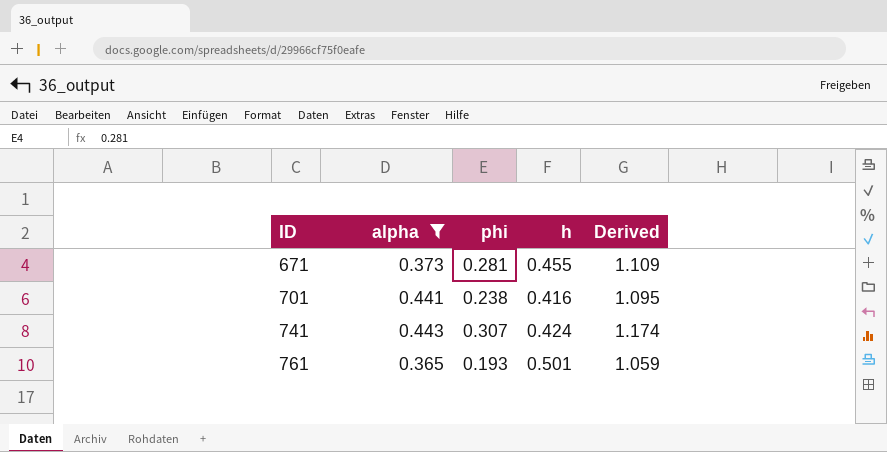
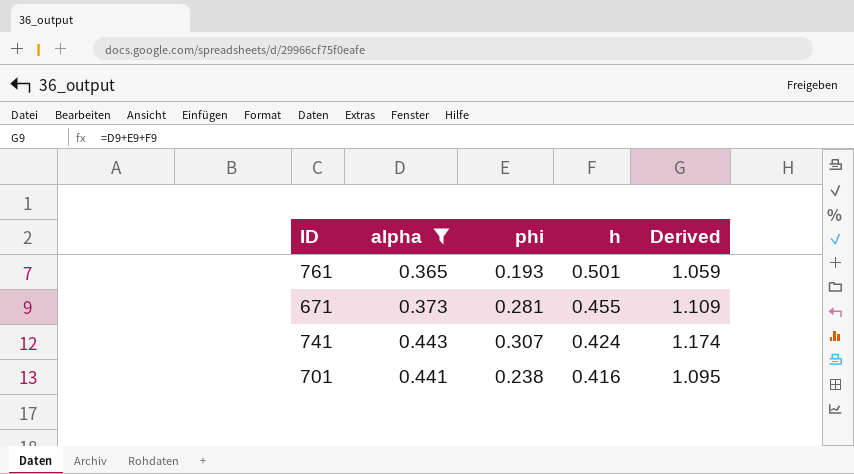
row order: ID ascending -> h descending

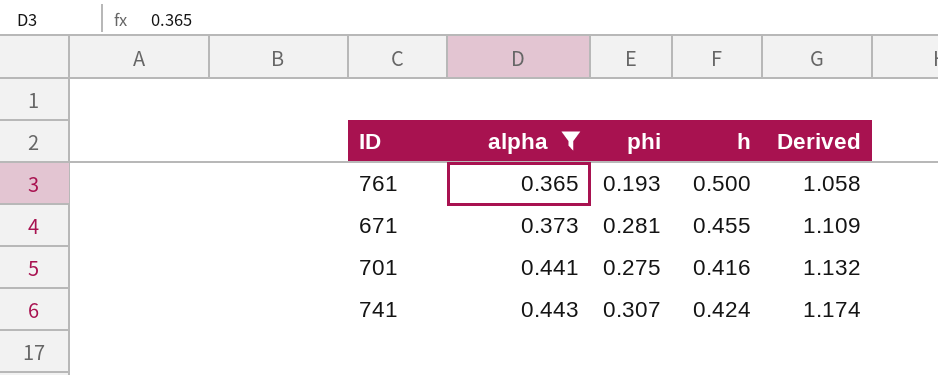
row order: h descending -> alpha ascending
761 | h: 0.501 -> 0.500
761 | Derived: 1.059 -> 1.058
701 | phi: 0.238 -> 0.275
701 | Derived: 1.095 -> 1.132

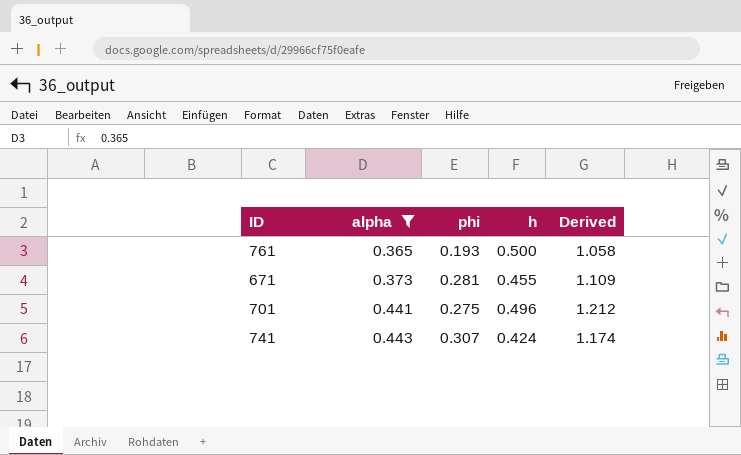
701 | h: 0.416 -> 0.496
701 | Derived: 1.132 -> 1.212

